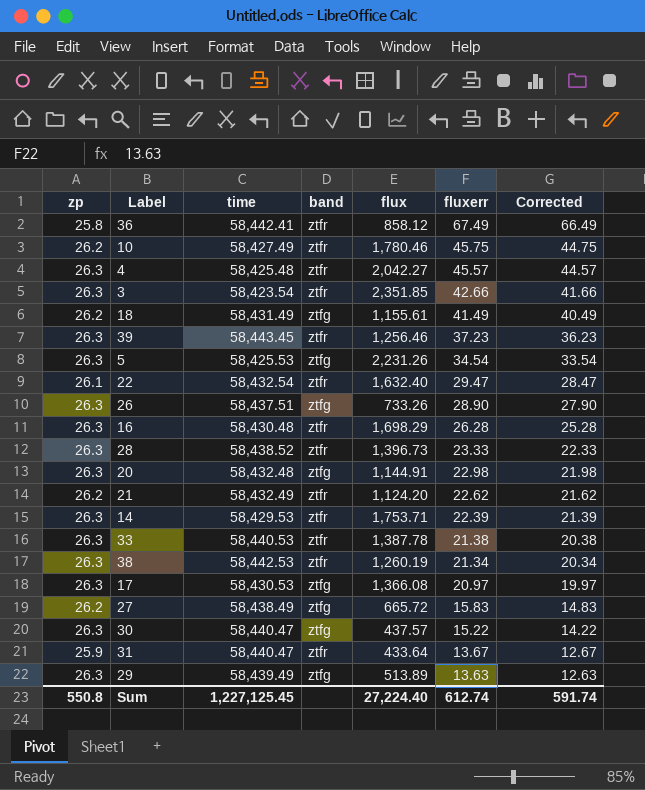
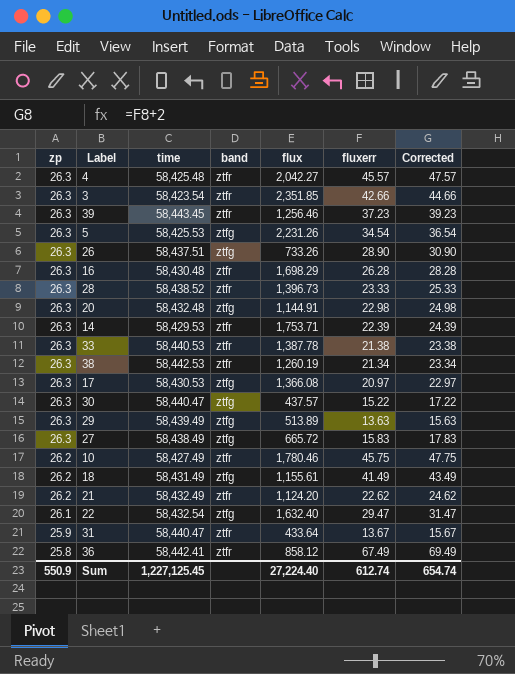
row order: fluxerr descending -> zp descending
column Corrected | formula: [fluxerr] - 1 -> [fluxerr] + 2
27 | zp: 26.2 -> 26.3
22 | band: ztfr -> ztfg
Sum | zp: 550.8 -> 550.9
Sum | Corrected: 591.74 -> 654.74

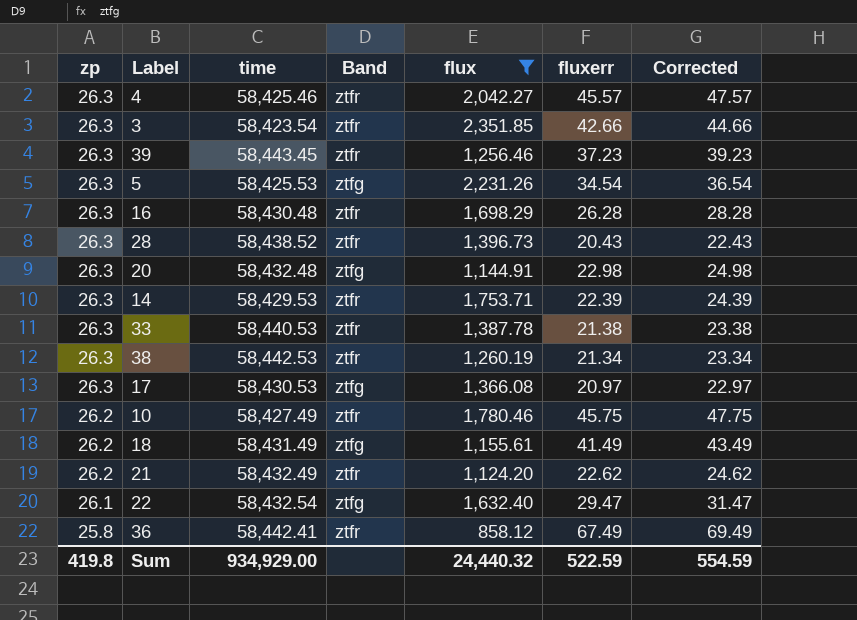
filter: none -> flux >= 858.12
column name: band -> Band
4 | time: 58,425.48 -> 58,425.46
28 | fluxerr: 23.33 -> 20.43
28 | Corrected: 25.33 -> 22.43
Sum | zp: 550.9 -> 419.8
Sum | time: 1,227,125.45 -> 934,929.00
Sum | flux: 27,224.40 -> 24,440.32
Sum | fluxerr: 612.74 -> 522.59
Sum | Corrected: 654.74 -> 554.59

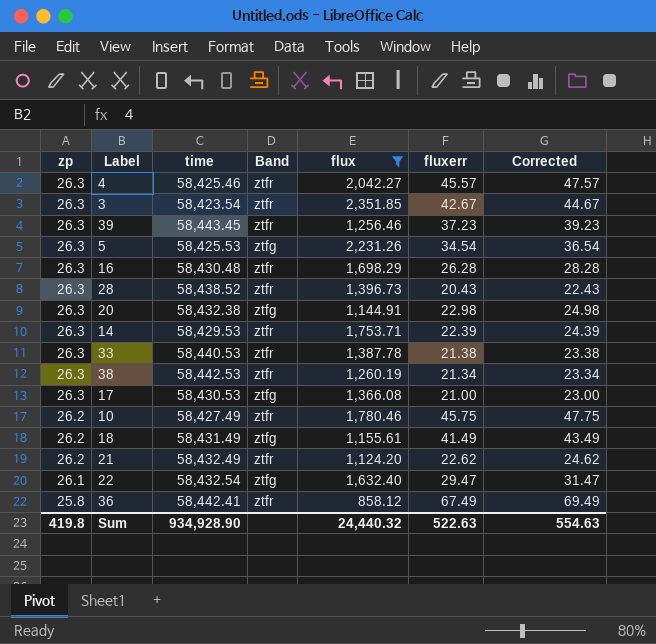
3 | fluxerr: 42.66 -> 42.67
3 | Corrected: 44.66 -> 44.67
20 | time: 58,432.48 -> 58,432.38
17 | fluxerr: 20.97 -> 21.00
17 | Corrected: 22.97 -> 23.00
Sum | time: 934,929.00 -> 934,928.90
Sum | fluxerr: 522.59 -> 522.63
Sum | Corrected: 554.59 -> 554.63

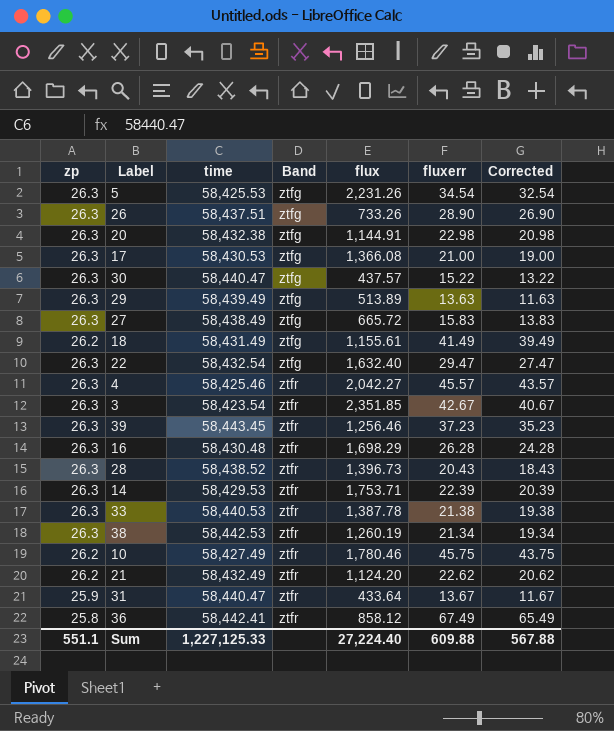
filter: flux >= 858.12 -> none
row order: zp descending -> Band ascending
column Corrected | formula: [fluxerr] + 2 -> [fluxerr] - 2
22 | zp: 26.1 -> 26.3
Sum | zp: 419.8 -> 551.1
Sum | time: 934,928.90 -> 1,227,125.33
Sum | flux: 24,440.32 -> 27,224.40
Sum | fluxerr: 522.63 -> 609.88
Sum | Corrected: 554.63 -> 567.88

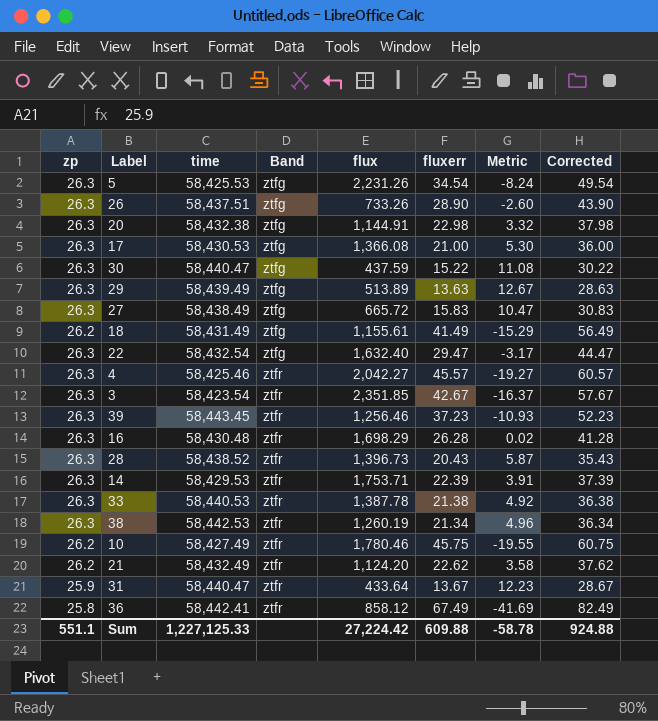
column Metric | formula: none -> [zp] - [fluxerr]
column Corrected | formula: [fluxerr] - 2 -> [fluxerr] + 15
30 | flux: 437.57 -> 437.59
Sum | flux: 27,224.40 -> 27,224.42
Sum | Corrected: 567.88 -> 924.88

